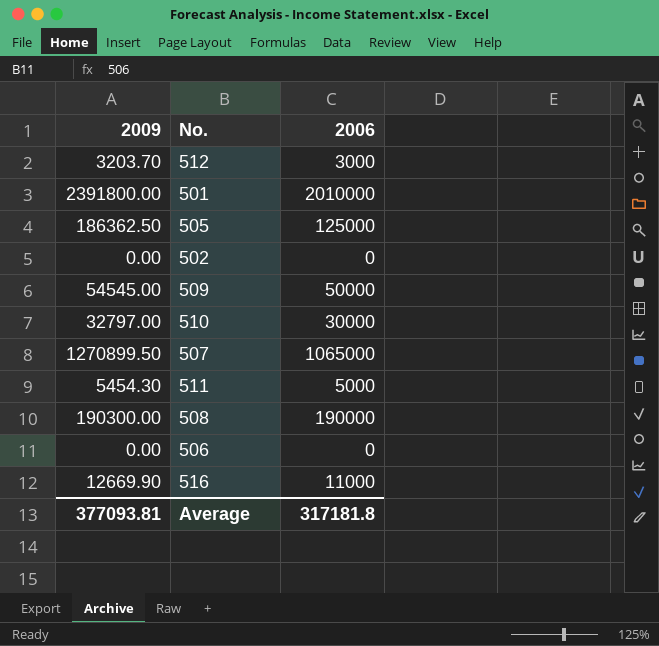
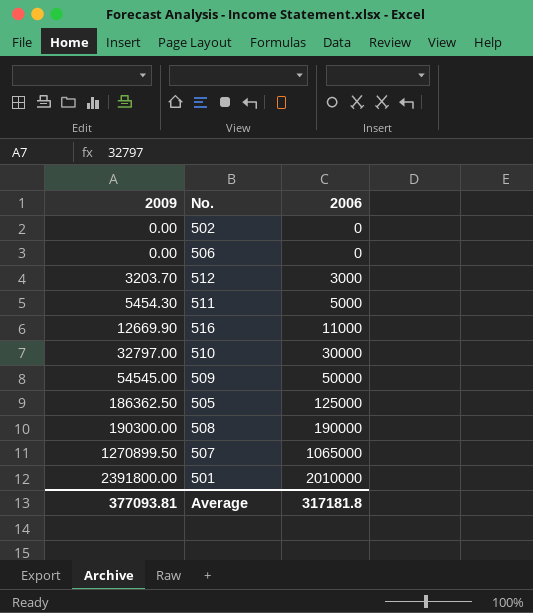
row order: none -> 2009 ascending

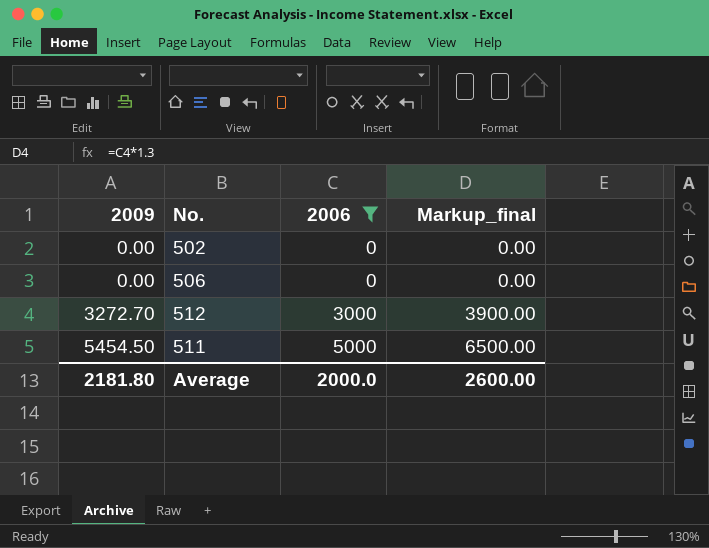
filter: none -> 2006 <= 5000
column Markup_final | formula: none -> [2006] * 1.3
512 | 2009: 3203.70 -> 3272.70
511 | 2009: 5454.30 -> 5454.50
Average | 2009: 377093.81 -> 2181.80
Average | 2006: 317181.8 -> 2000.0

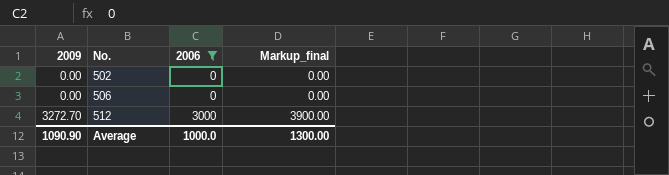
row 511: 5454.50 | 5000 | 6500.00 -> none
Average | 2009: 2181.80 -> 1090.90
Average | 2006: 2000.0 -> 1000.0
Average | Markup_final: 2600.00 -> 1300.00

